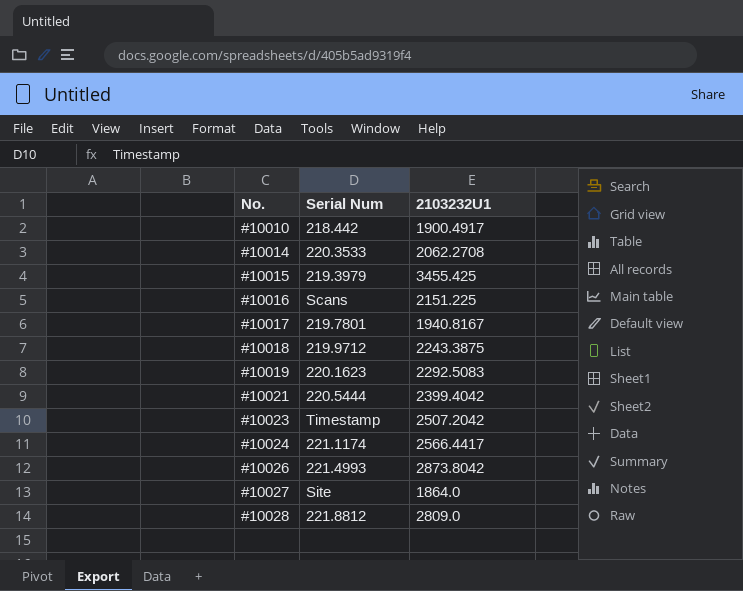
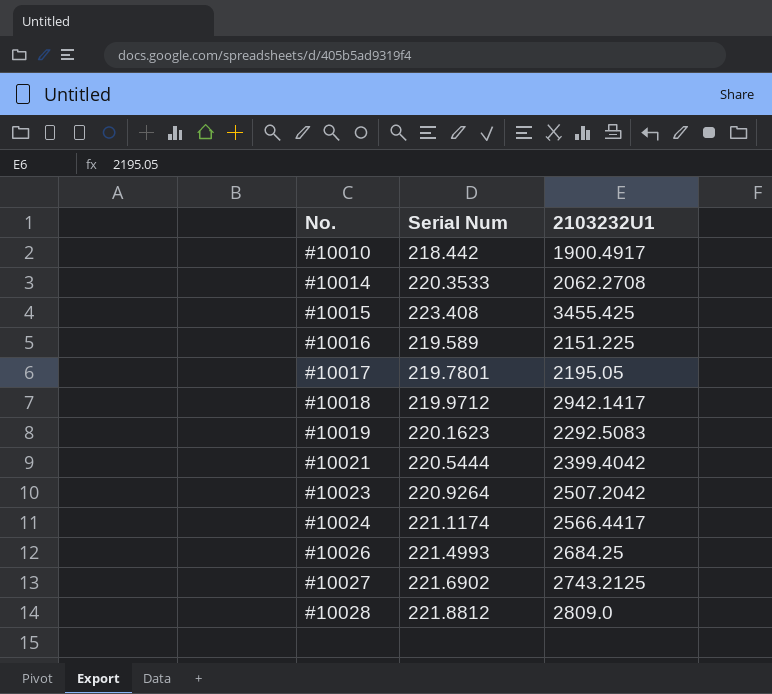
#10015 | Serial Num: 219.3979 -> 223.408
#10016 | Serial Num: Scans -> 219.589
#10017 | 2103232U1: 1940.8167 -> 2195.05
#10018 | 2103232U1: 2243.3875 -> 2942.1417
#10023 | Serial Num: Timestamp -> 220.9264
#10026 | 2103232U1: 2873.8042 -> 2684.25
#10027 | Serial Num: Site -> 221.6902
#10027 | 2103232U1: 1864.0 -> 2743.2125

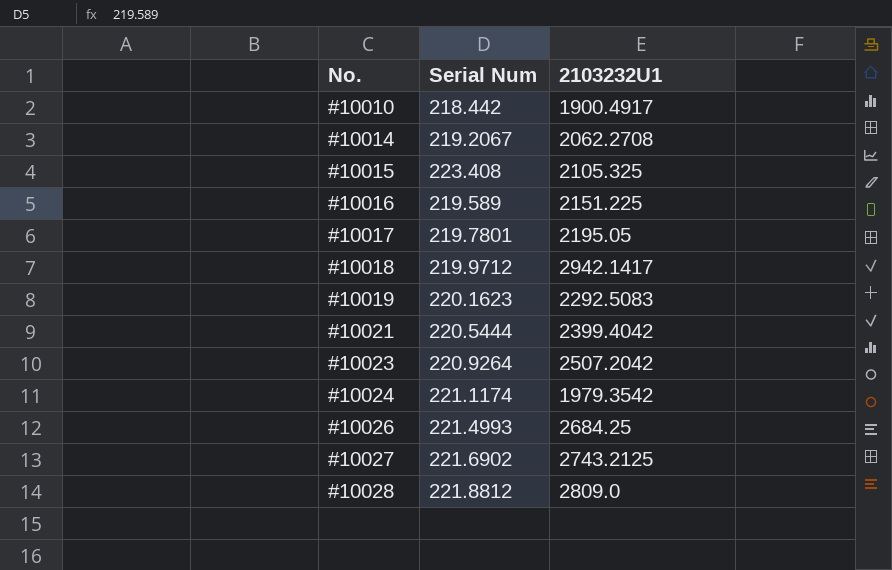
#10014 | Serial Num: 220.3533 -> 219.2067
#10015 | 2103232U1: 3455.425 -> 2105.325
#10024 | 2103232U1: 2566.4417 -> 1979.3542

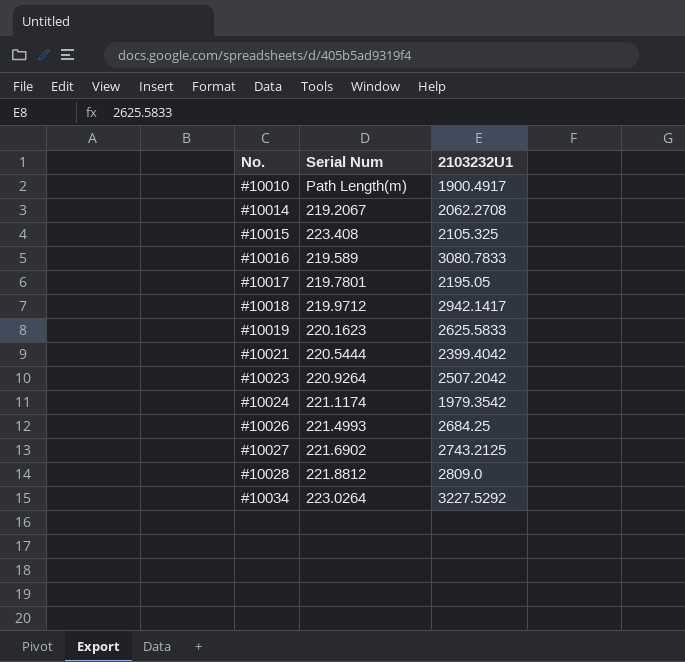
#10010 | Serial Num: 218.442 -> Path Length(m)
#10016 | 2103232U1: 2151.225 -> 3080.7833
#10019 | 2103232U1: 2292.5083 -> 2625.5833
row #10034: none -> 223.0264 | 3227.5292

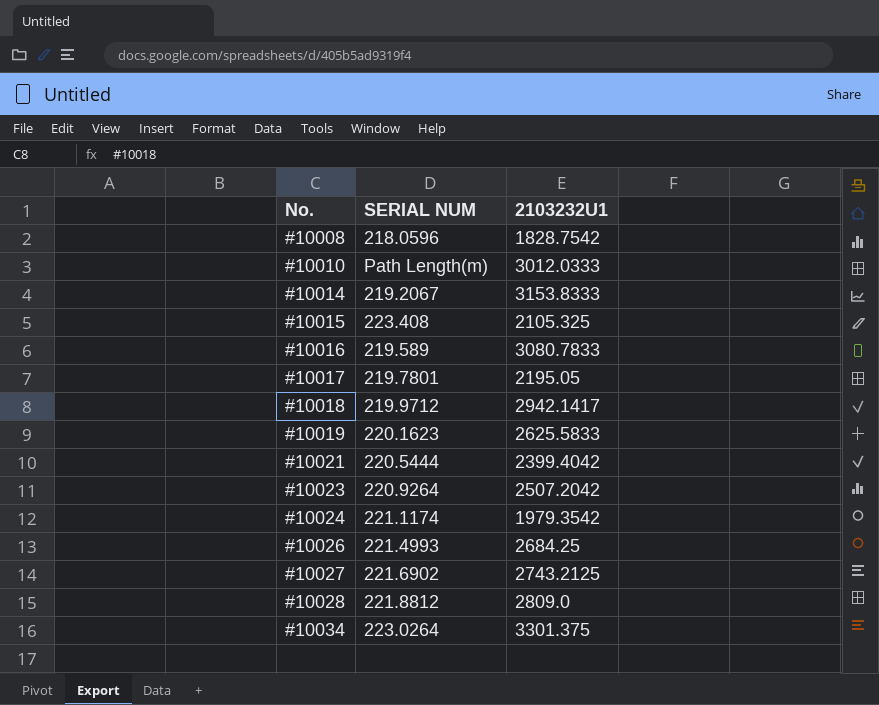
column name: Serial Num -> SERIAL NUM
row #10008: none -> 218.0596 | 1828.7542
#10010 | 2103232U1: 1900.4917 -> 3012.0333
#10014 | 2103232U1: 2062.2708 -> 3153.8333
#10034 | 2103232U1: 3227.5292 -> 3301.375

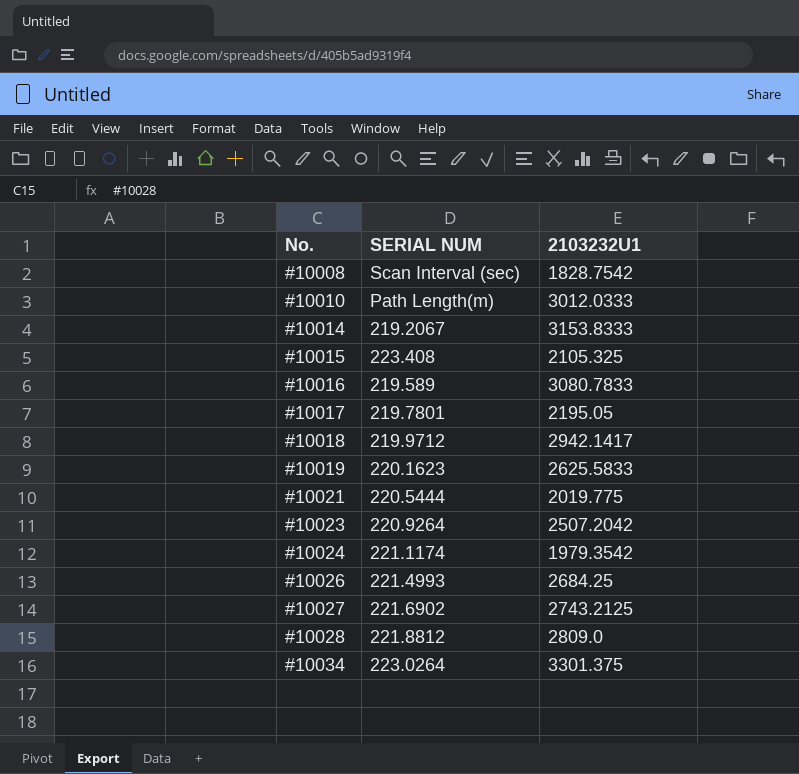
#10008 | SERIAL NUM: 218.0596 -> Scan Interval (sec)
#10021 | 2103232U1: 2399.4042 -> 2019.775

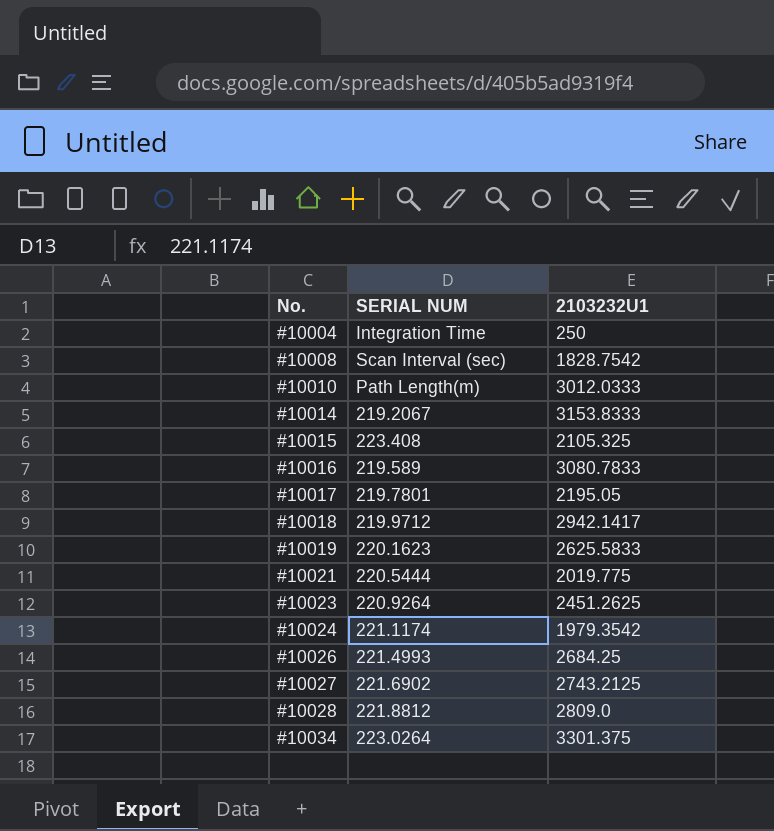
row #10004: none -> Integration Time | 250
#10023 | 2103232U1: 2507.2042 -> 2451.2625

